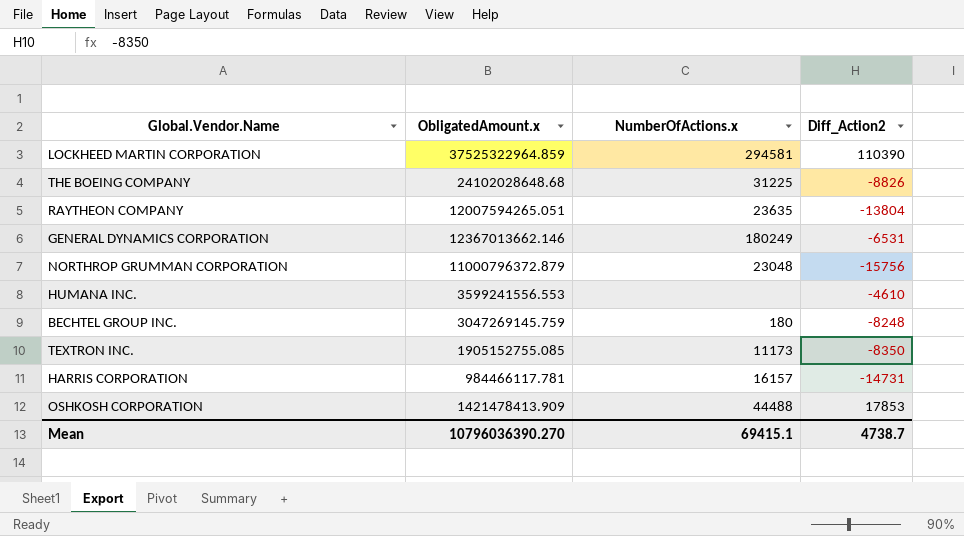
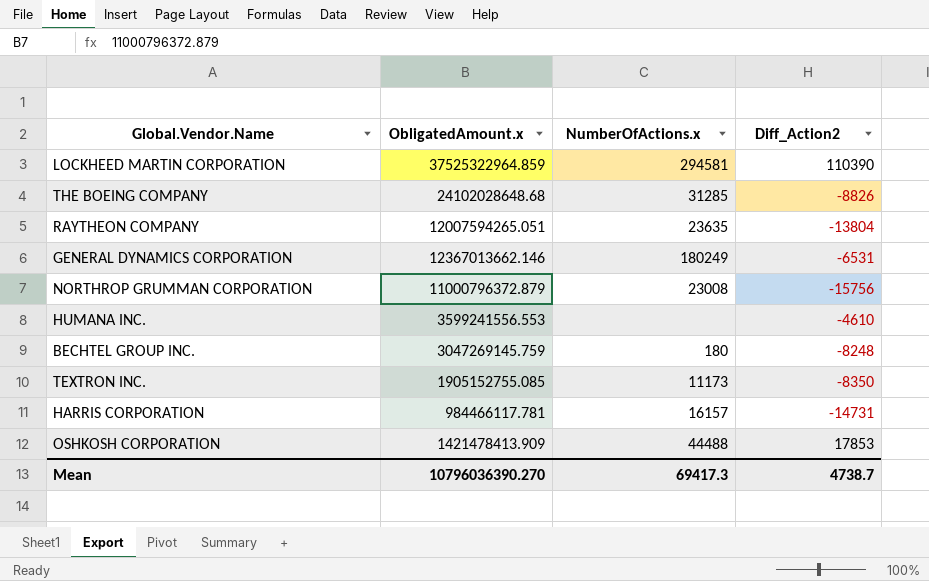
THE BOEING COMPANY | NumberOfActions.x: 31225 -> 31285
NORTHROP GRUMMAN CORPORATION | NumberOfActions.x: 23048 -> 23008
Mean | NumberOfActions.x: 69415.1 -> 69417.3

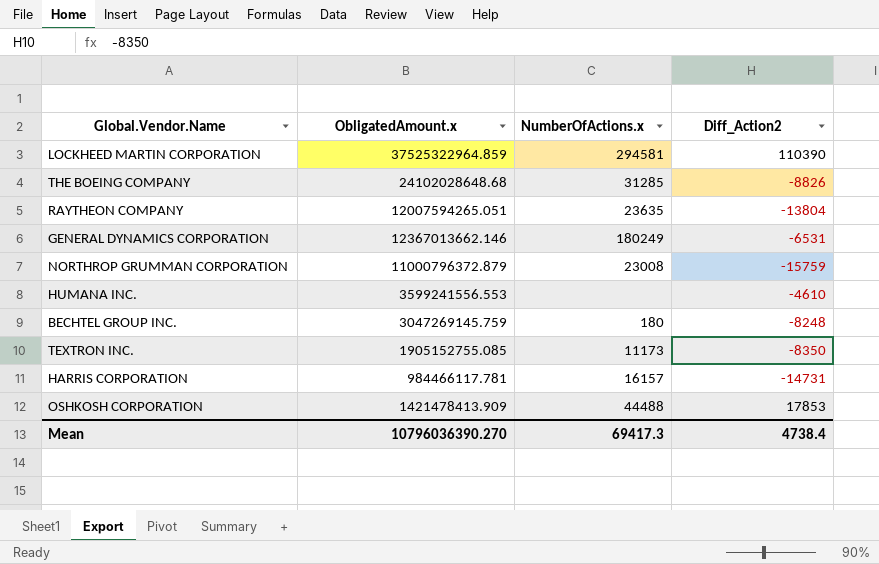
NORTHROP GRUMMAN CORPORATION | Diff_Action2: -15756 -> -15759
Mean | Diff_Action2: 4738.7 -> 4738.4

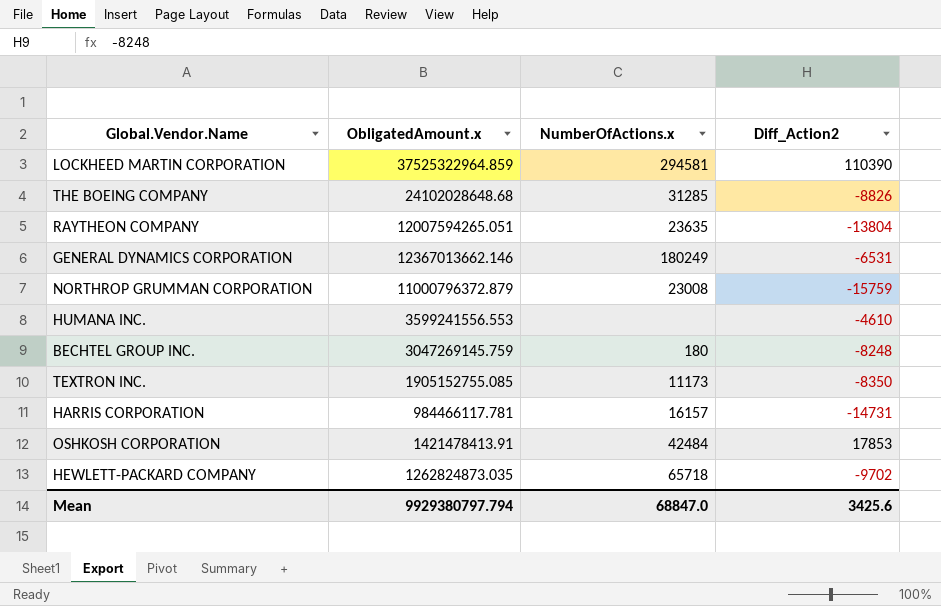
OSHKOSH CORPORATION | ObligatedAmount.x: 1421478413.909 -> 1421478413.91
OSHKOSH CORPORATION | NumberOfActions.x: 44488 -> 42484
row HEWLETT-PACKARD COMPANY: none -> 1262824873.035 | 65718 | -9702
Mean | ObligatedAmount.x: 10796036390.270 -> 9929380797.794
Mean | NumberOfActions.x: 69417.3 -> 68847.0
Mean | Diff_Action2: 4738.4 -> 3425.6

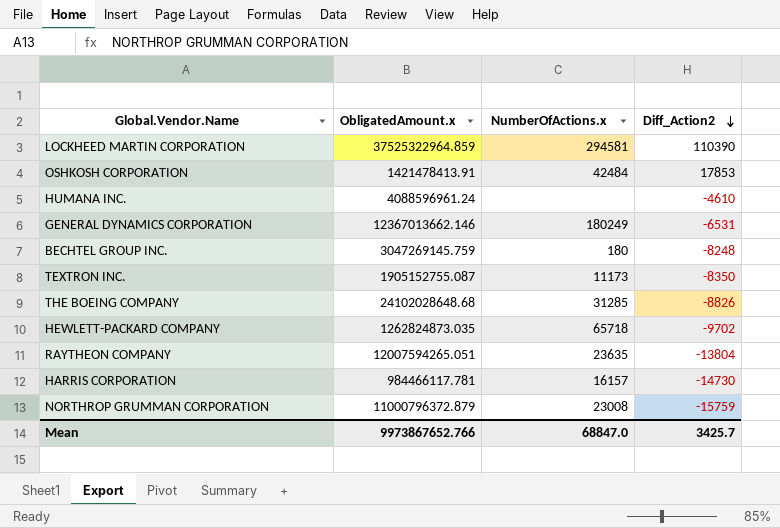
row order: none -> Diff_Action2 descending
HUMANA INC. | ObligatedAmount.x: 3599241556.553 -> 4088596961.24
TEXTRON INC. | ObligatedAmount.x: 1905152755.085 -> 1905152755.087
HARRIS CORPORATION | Diff_Action2: -14731 -> -14730
Mean | ObligatedAmount.x: 9929380797.794 -> 9973867652.766
Mean | Diff_Action2: 3425.6 -> 3425.7

